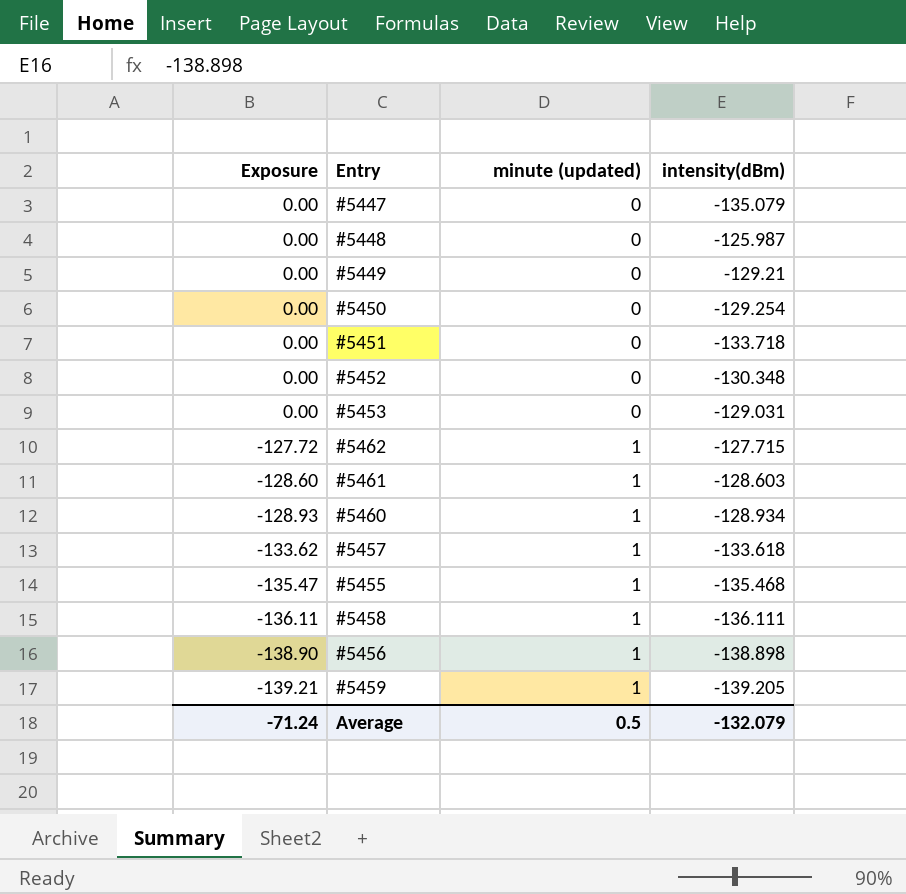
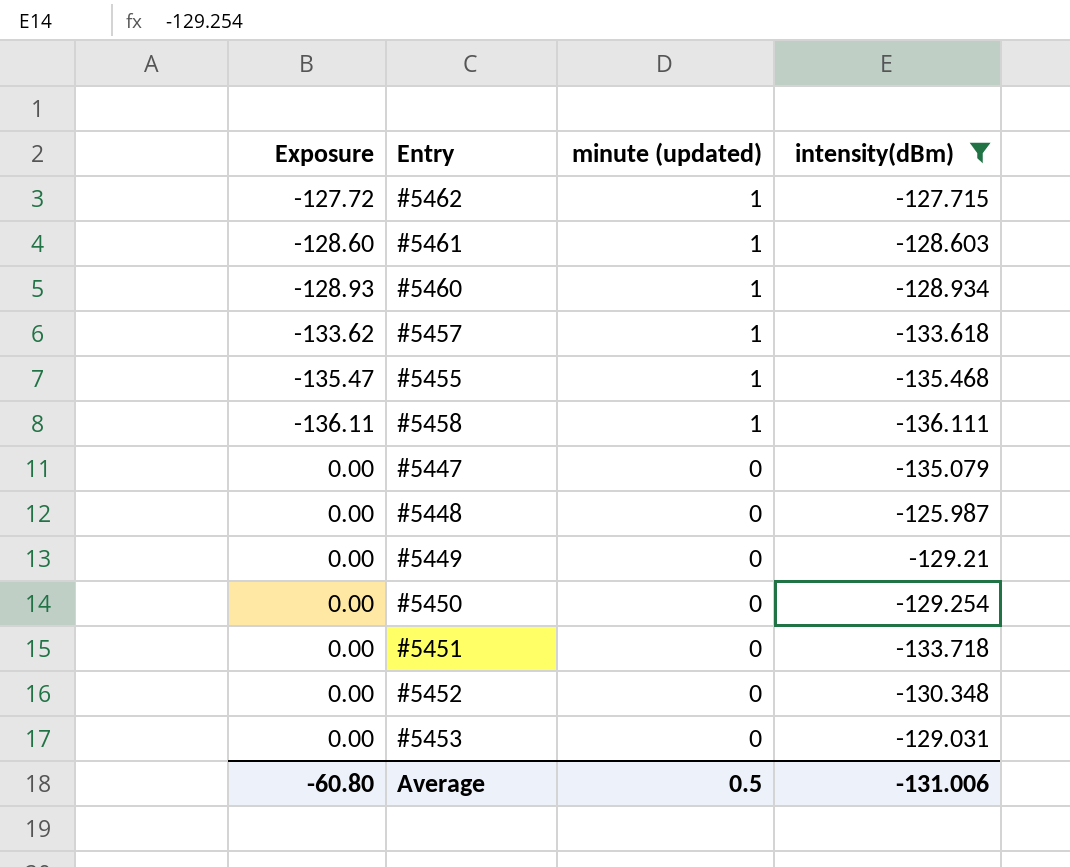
filter: none -> intensity(dBm) >= -136.111
row order: Exposure descending -> minute (updated) descending
Average | Exposure: -71.24 -> -60.80
Average | intensity(dBm): -132.079 -> -131.006

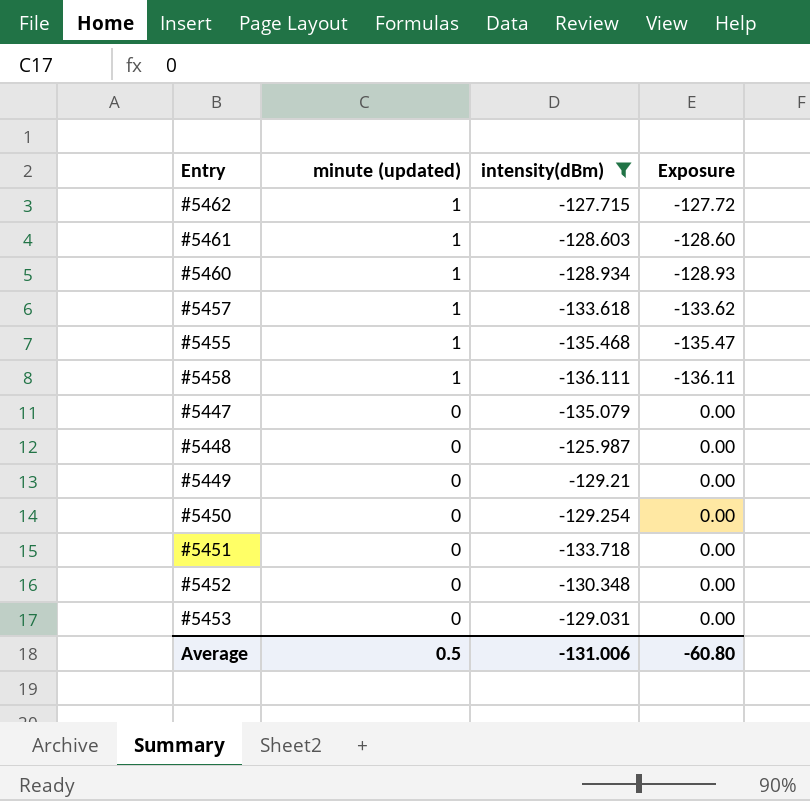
column Exposure | position: 1 -> 4

